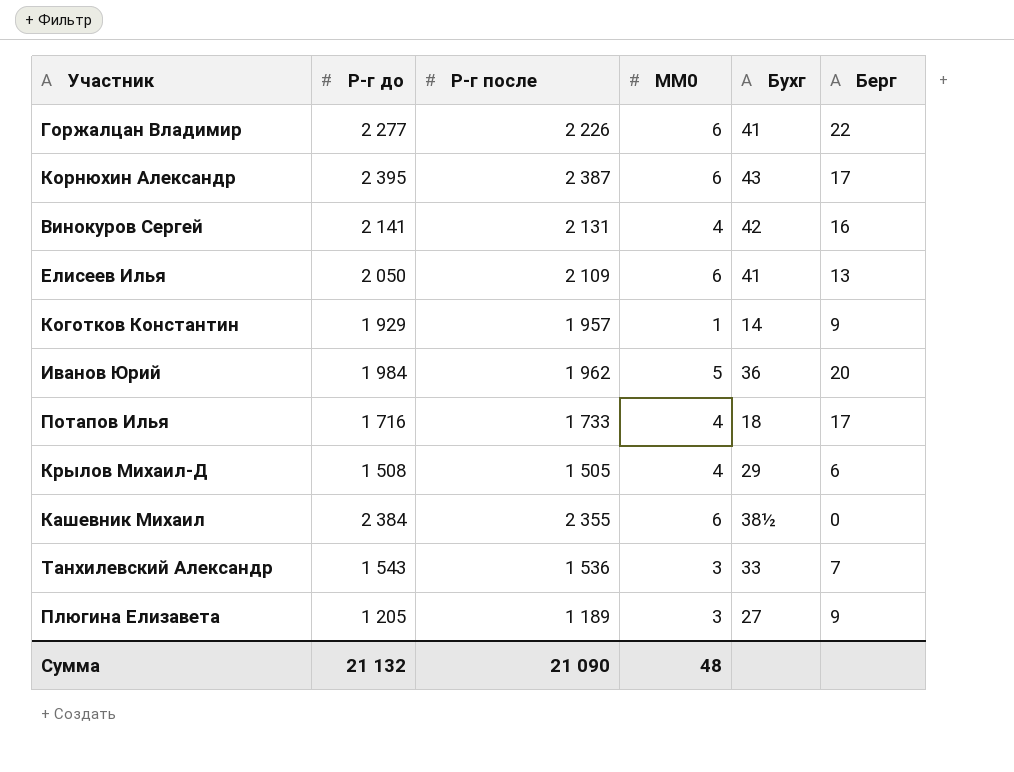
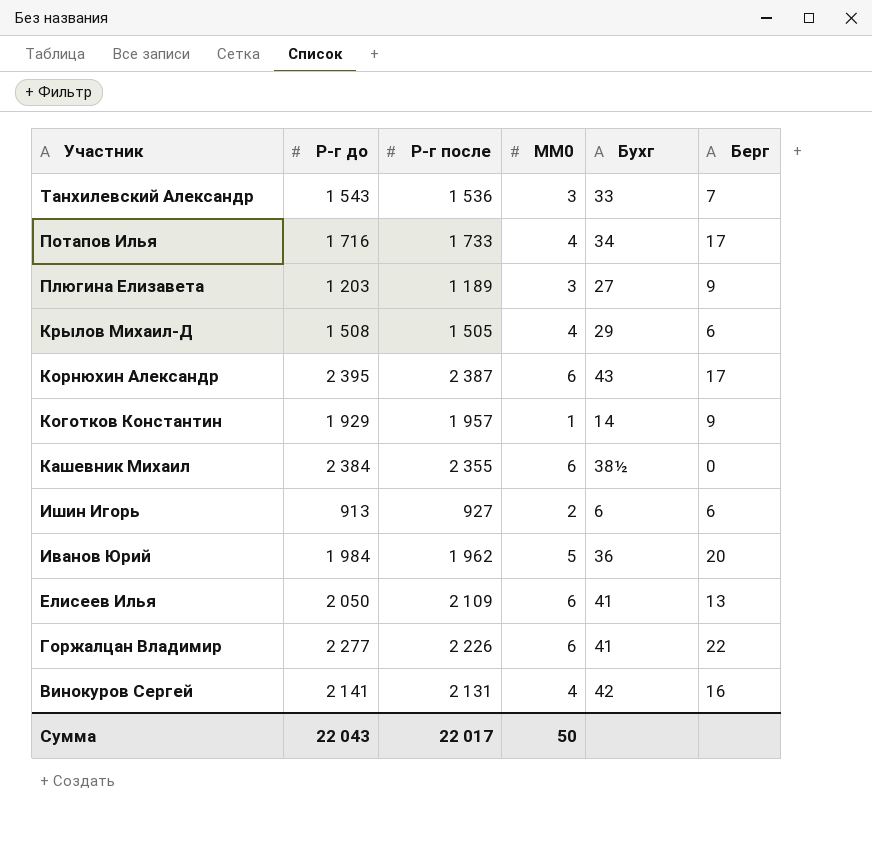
row order: none -> Участник descending
Потапов Илья | Бухг: 18 -> 34
Плюгина Елизавета | Р-г до: 1 205 -> 1 203
row Ишин Игорь: none -> 913 | 927 | 2 | 6 | 6
Сумма | Р-г до: 21 132 -> 22 043
Сумма | Р-г после: 21 090 -> 22 017
Сумма | MM0: 48 -> 50

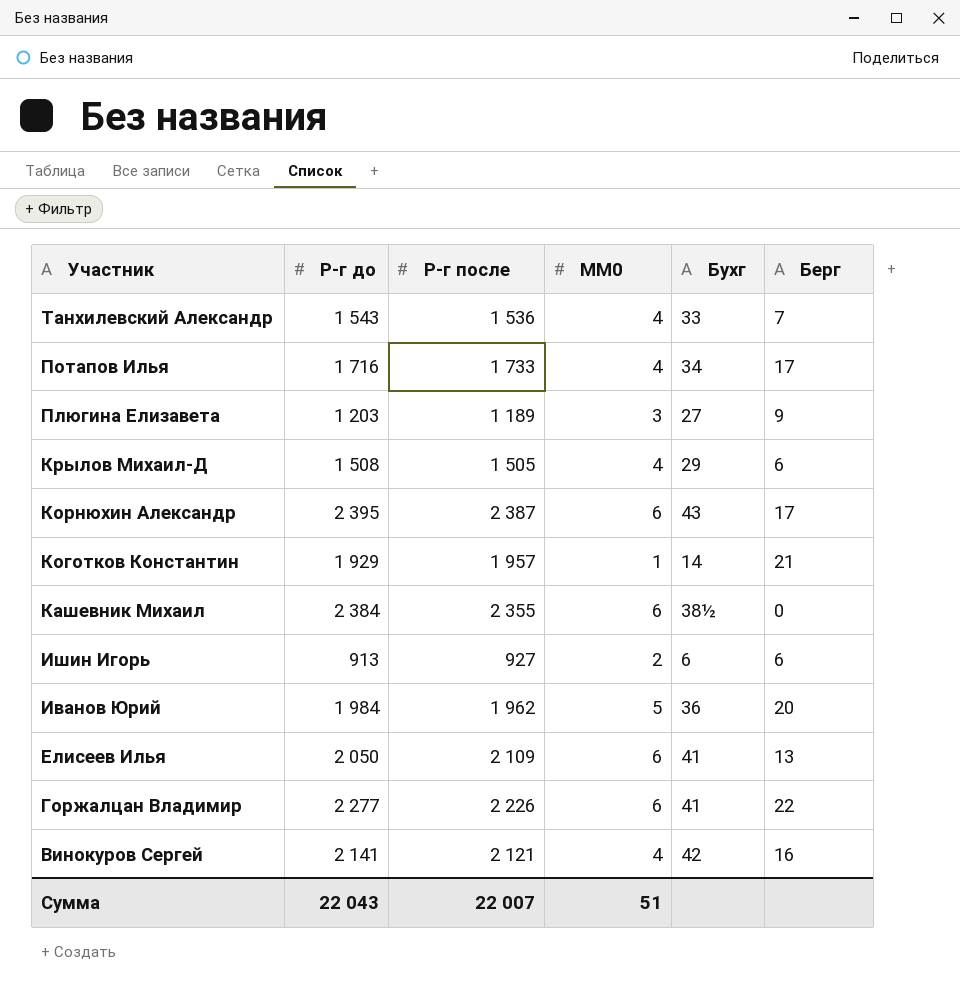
Танхилевский Александр | MM0: 3 -> 4
Коготков Константин | Берг: 9 -> 21
Винокуров Сергей | Р-г после: 2 131 -> 2 121
Сумма | Р-г после: 22 017 -> 22 007
Сумма | MM0: 50 -> 51

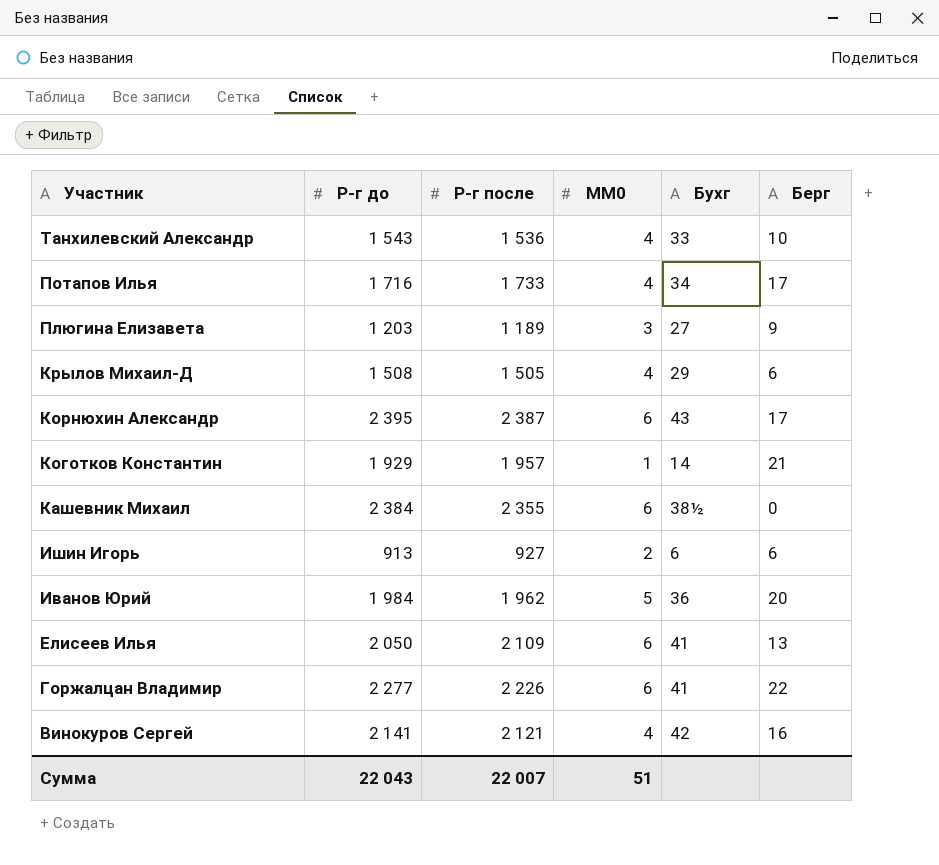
Танхилевский Александр | Берг: 7 -> 10

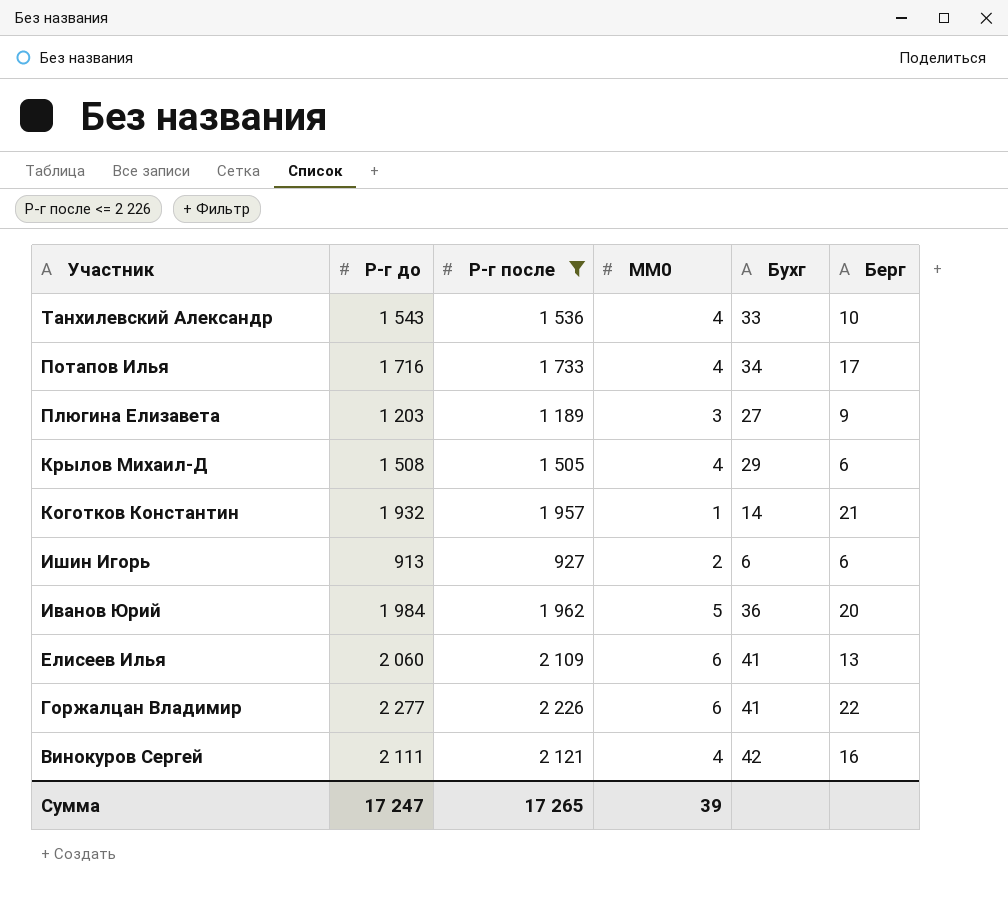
filter: none -> Р-г после <= 2 226
Коготков Константин | Р-г до: 1 929 -> 1 932
Елисеев Илья | Р-г до: 2 050 -> 2 060
Винокуров Сергей | Р-г до: 2 141 -> 2 111
Сумма | Р-г до: 22 043 -> 17 247
Сумма | Р-г после: 22 007 -> 17 265
Сумма | MM0: 51 -> 39

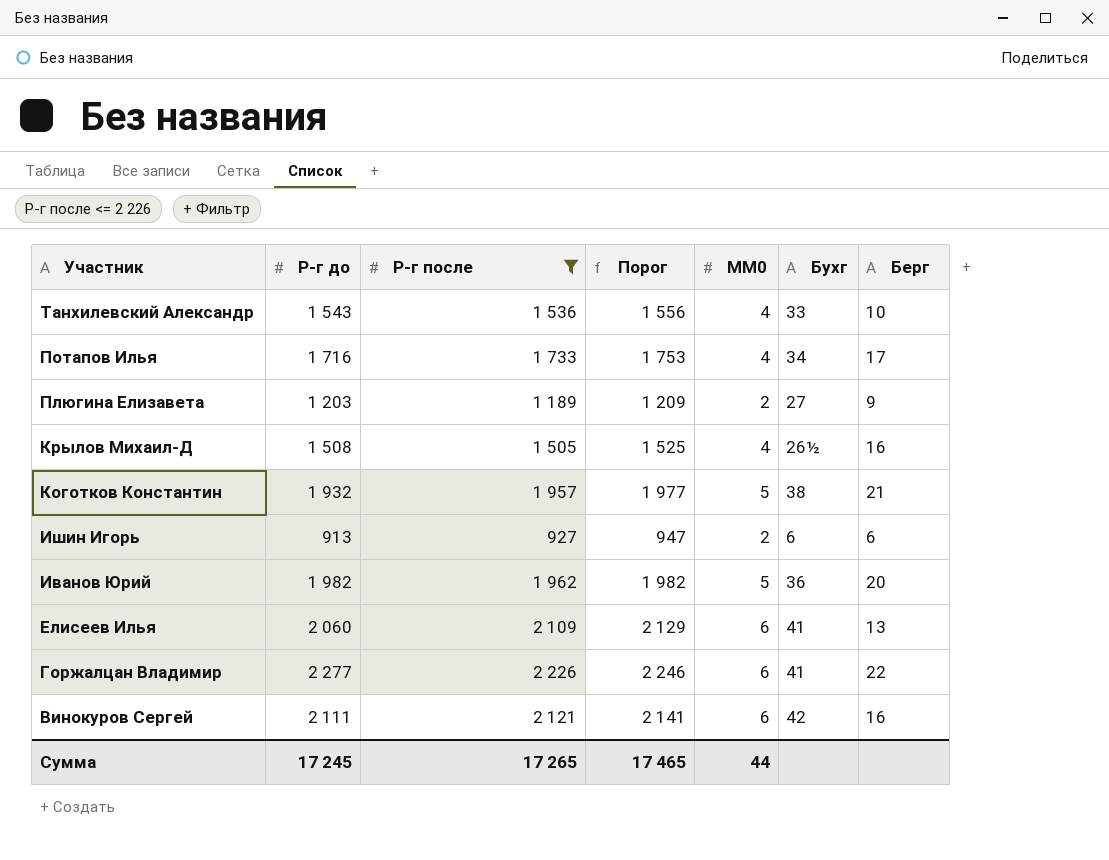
column Порог | formula: none -> [Р-г после] + 20
Плюгина Елизавета | MM0: 3 -> 2
Крылов Михаил-Д | Бухг: 29 -> 26½
Крылов Михаил-Д | Берг: 6 -> 16
Коготков Константин | MM0: 1 -> 5
Коготков Константин | Бухг: 14 -> 38
Иванов Юрий | Р-г до: 1 984 -> 1 982
Винокуров Сергей | MM0: 4 -> 6
Сумма | Р-г до: 17 247 -> 17 245
Сумма | MM0: 39 -> 44

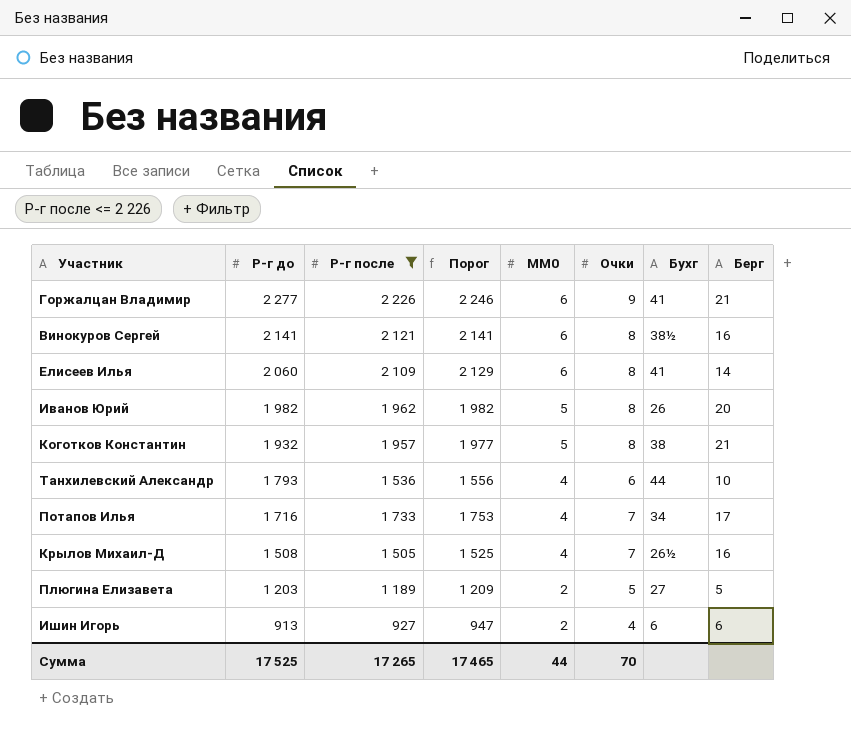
row order: Участник descending -> Р-г до descending
column Очки | position: none -> 6
Горжалцан Владимир | Берг: 22 -> 21
Винокуров Сергей | Р-г до: 2 111 -> 2 141
Винокуров Сергей | Бухг: 42 -> 38½
Елисеев Илья | Берг: 13 -> 14
Иванов Юрий | Бухг: 36 -> 26
Танхилевский Александр | Р-г до: 1 543 -> 1 793
Танхилевский Александр | Бухг: 33 -> 44
Плюгина Елизавета | Берг: 9 -> 5
Сумма | Р-г до: 17 245 -> 17 525

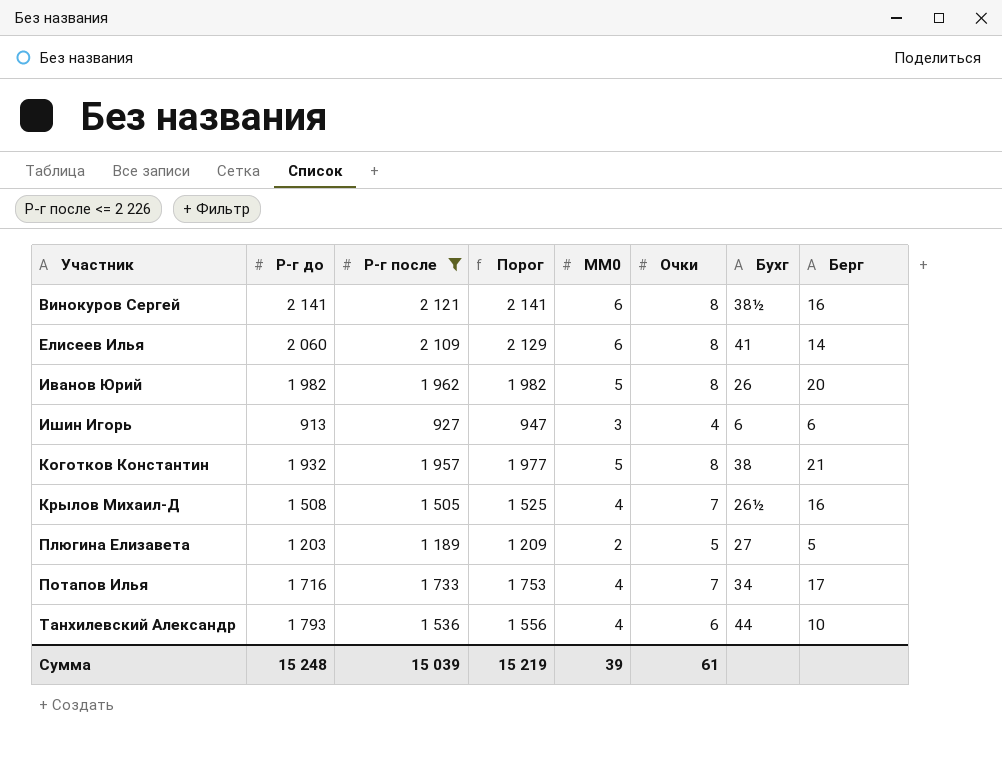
row order: Р-г до descending -> Участник ascending
row Горжалцан Владимир: 2 277 | 2 226 | 2 246 | 6 | 9 | 41 | 21 -> none
Ишин Игорь | MM0: 2 -> 3
Сумма | Р-г до: 17 525 -> 15 248
Сумма | Р-г после: 17 265 -> 15 039
Сумма | Порог: 17 465 -> 15 219
Сумма | MM0: 44 -> 39
Сумма | Очки: 70 -> 61

